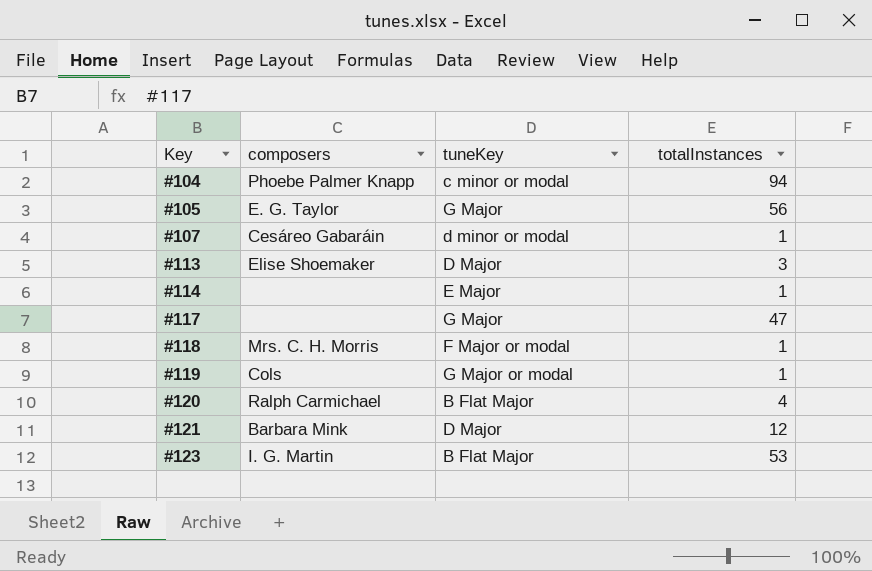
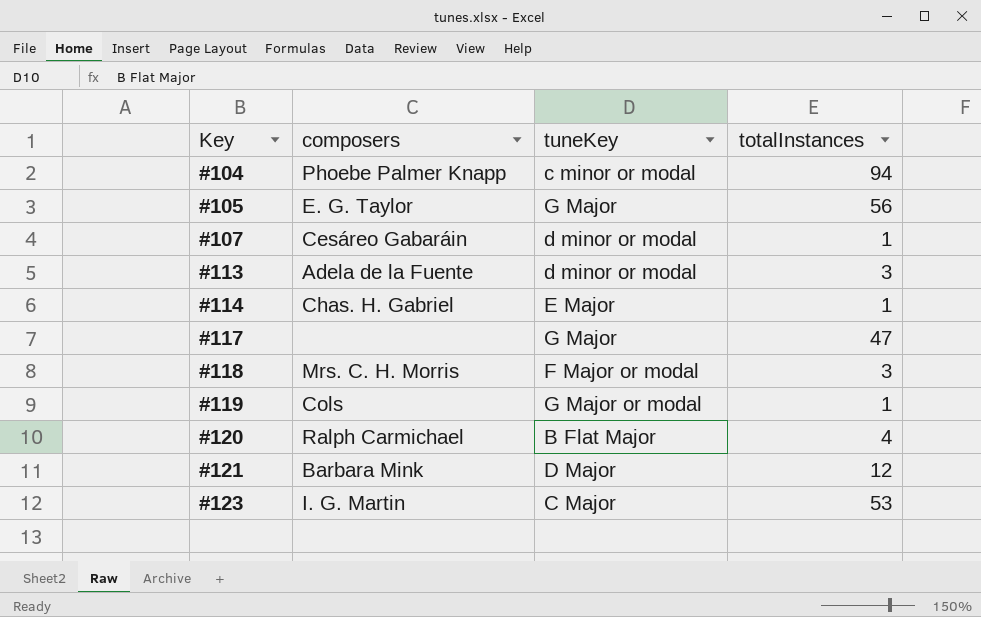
#113 | composers: Elise Shoemaker -> Adela de la Fuente
#113 | tuneKey: D Major -> d minor or modal
#114 | composers: none -> Chas. H. Gabriel
#118 | totalInstances: 1 -> 3
#123 | tuneKey: B Flat Major -> C Major

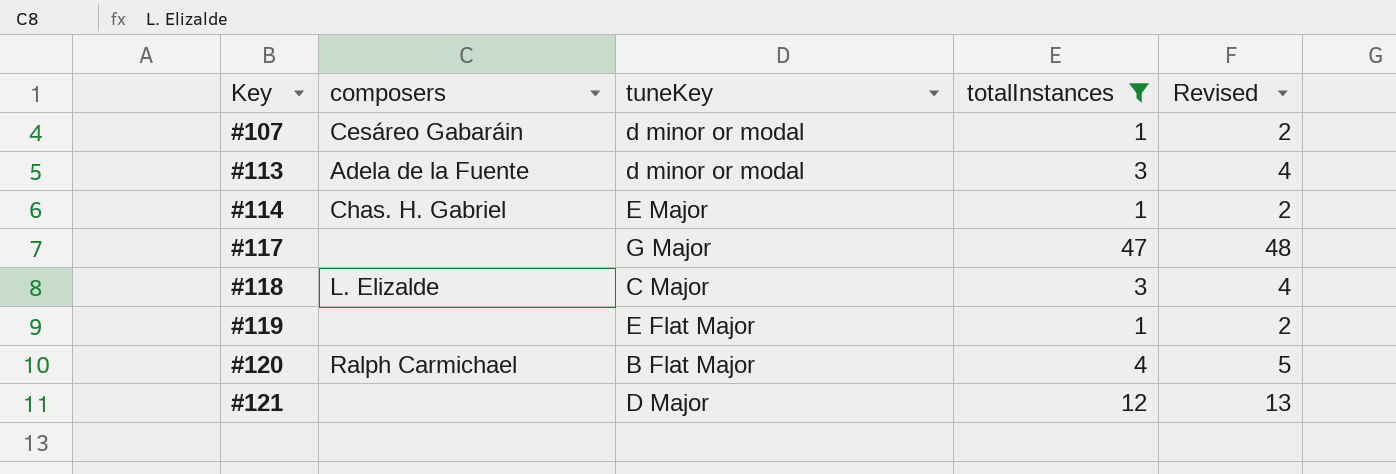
filter: none -> totalInstances <= 47
column Revised | formula: none -> [totalInstances] + 1
#118 | composers: Mrs. C. H. Morris -> L. Elizalde
#118 | tuneKey: F Major or modal -> C Major
#119 | composers: Cols -> none
#119 | tuneKey: G Major or modal -> E Flat Major
#121 | composers: Barbara Mink -> none

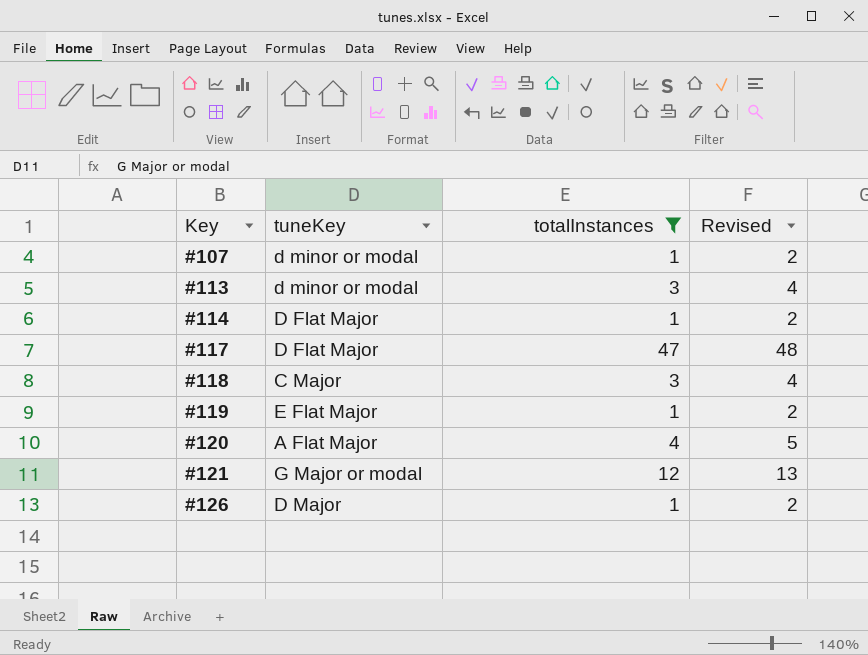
column composers | position: 2 -> none
#114 | tuneKey: E Major -> D Flat Major
#117 | tuneKey: G Major -> D Flat Major
#120 | tuneKey: B Flat Major -> A Flat Major
#121 | tuneKey: D Major -> G Major or modal
row #126: none -> D Major | 1 | 2

